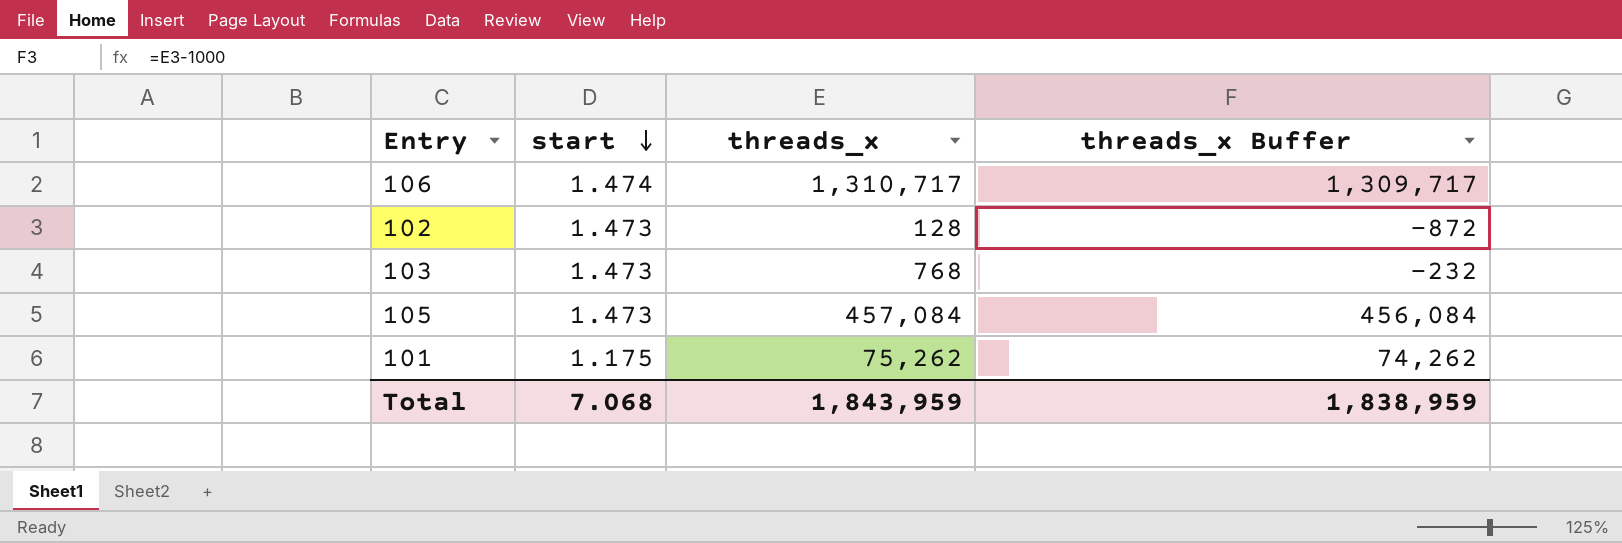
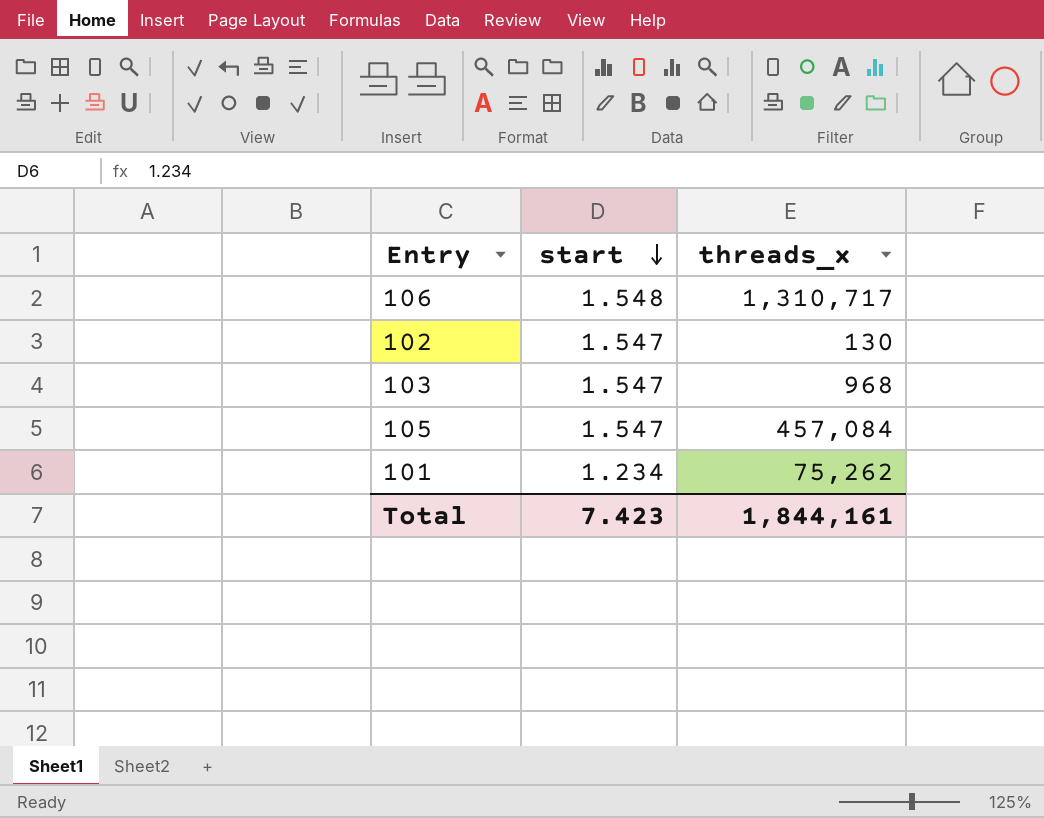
column threads_x Buffer | formula: [threads_x] - 1000 -> none
106 | start: 1.474 -> 1.548
102 | start: 1.473 -> 1.547
102 | threads_x: 128 -> 130
103 | start: 1.473 -> 1.547
103 | threads_x: 768 -> 968
105 | start: 1.473 -> 1.547
101 | start: 1.175 -> 1.234
Total | start: 7.068 -> 7.423
Total | threads_x: 1,843,959 -> 1,844,161

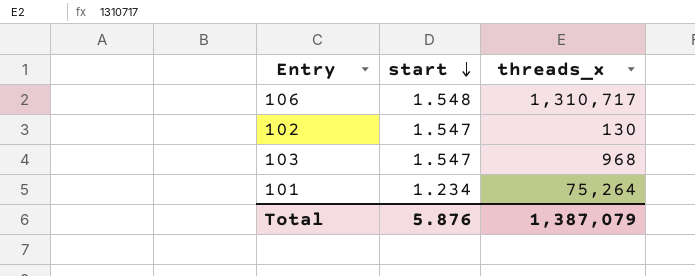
row 105: 1.547 | 457,084 -> none
101 | threads_x: 75,262 -> 75,264
Total | start: 7.423 -> 5.876
Total | threads_x: 1,844,161 -> 1,387,079

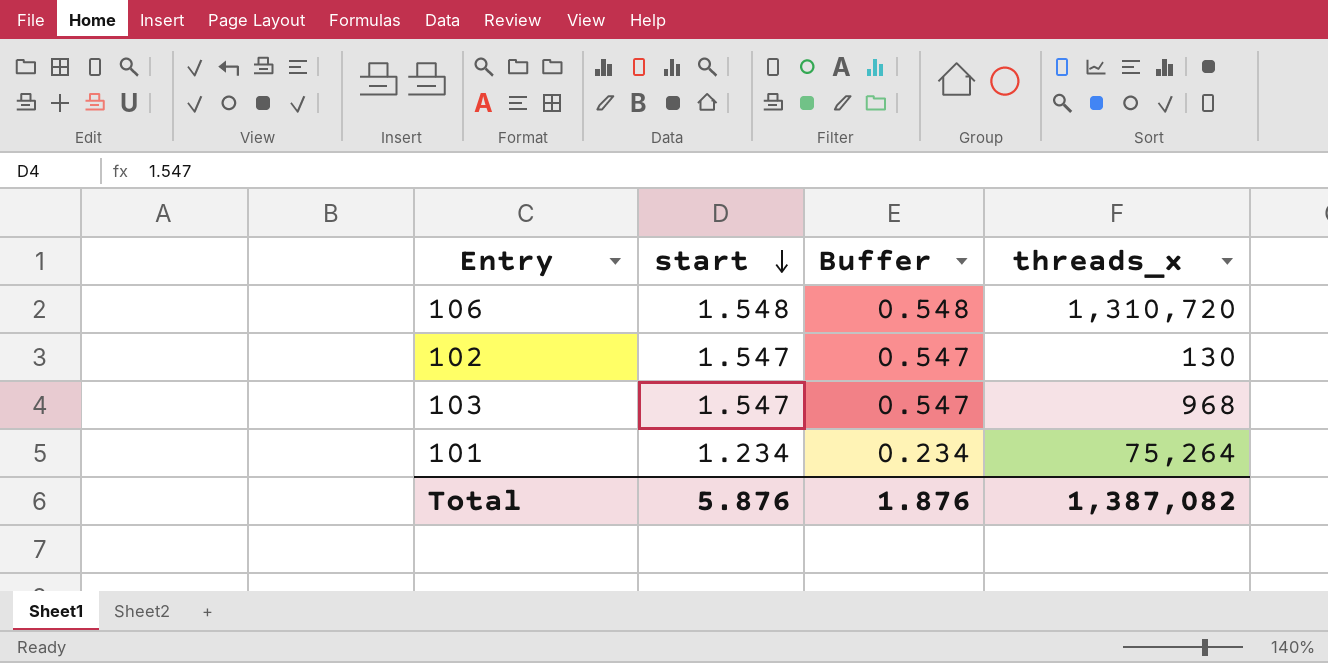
column Buffer | formula: none -> [start] - 1
106 | threads_x: 1,310,717 -> 1,310,720
Total | threads_x: 1,387,079 -> 1,387,082

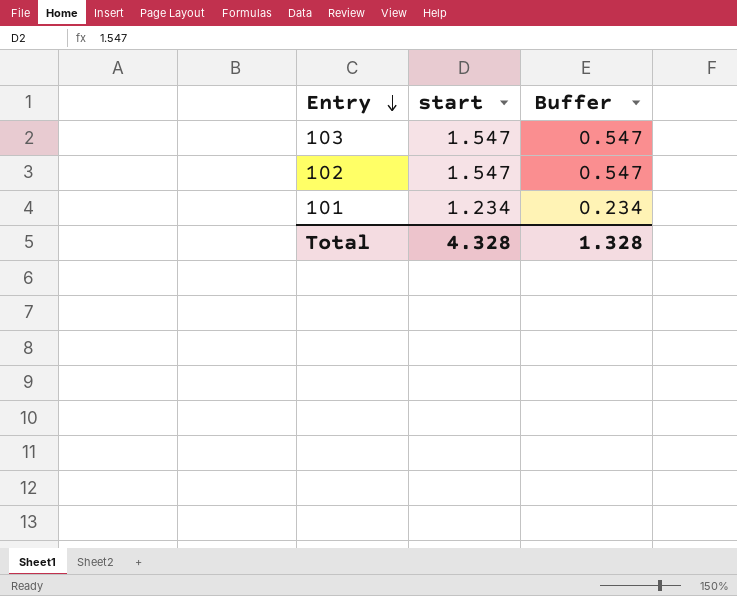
row order: start descending -> Entry descending
column threads_x | position: 4 -> none
row 106: 1.548 | 0.548 | 1,310,720 -> none
Total | start: 5.876 -> 4.328
Total | Buffer: 1.876 -> 1.328

